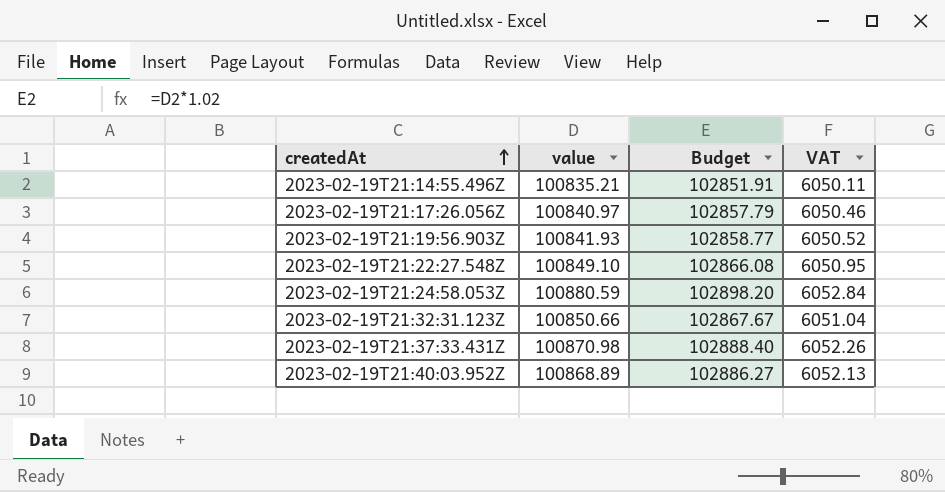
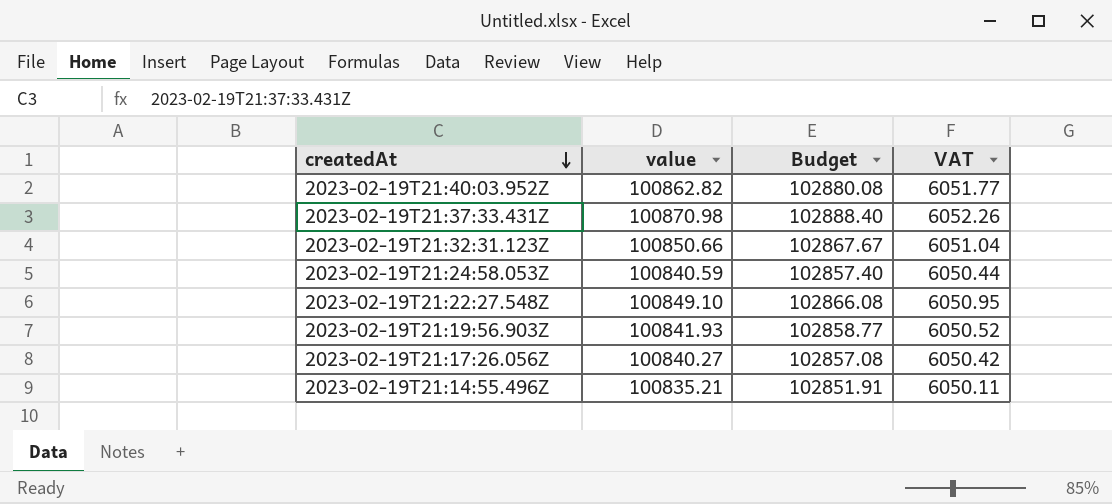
row order: createdAt ascending -> createdAt descending
2023-02-19T21:40:03.952Z | value: 100868.89 -> 100862.82
2023-02-19T21:40:03.952Z | Budget: 102886.27 -> 102880.08
2023-02-19T21:40:03.952Z | VAT: 6052.13 -> 6051.77
2023-02-19T21:24:58.053Z | value: 100880.59 -> 100840.59
2023-02-19T21:24:58.053Z | Budget: 102898.20 -> 102857.40
2023-02-19T21:24:58.053Z | VAT: 6052.84 -> 6050.44
2023-02-19T21:17:26.056Z | value: 100840.97 -> 100840.27
2023-02-19T21:17:26.056Z | Budget: 102857.79 -> 102857.08
2023-02-19T21:17:26.056Z | VAT: 6050.46 -> 6050.42

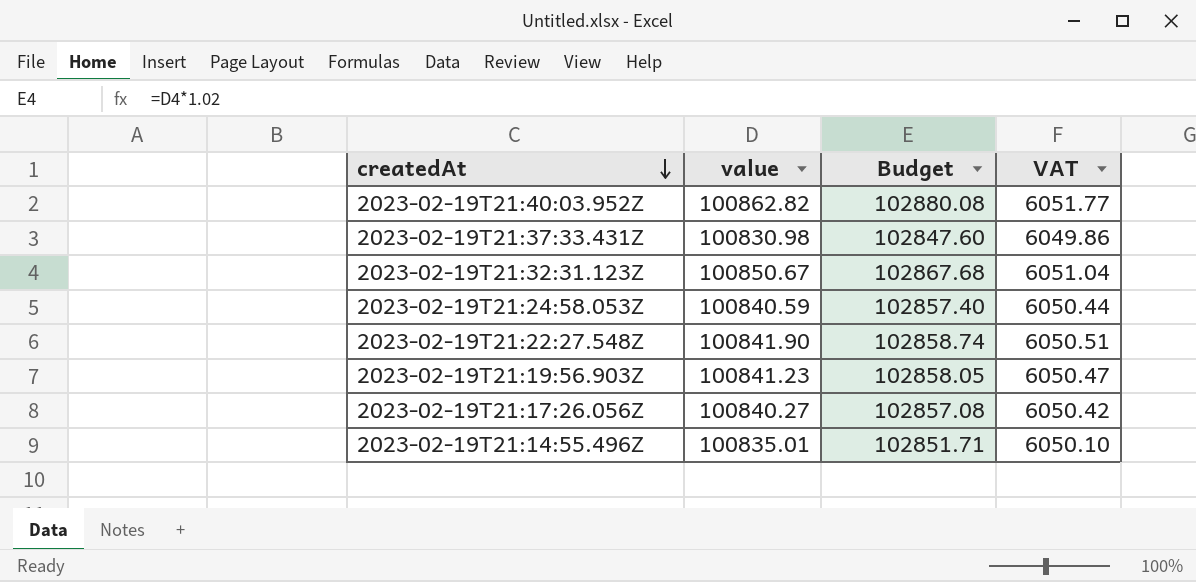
2023-02-19T21:37:33.431Z | value: 100870.98 -> 100830.98
2023-02-19T21:37:33.431Z | Budget: 102888.40 -> 102847.60
2023-02-19T21:37:33.431Z | VAT: 6052.26 -> 6049.86
2023-02-19T21:32:31.123Z | value: 100850.66 -> 100850.67
2023-02-19T21:32:31.123Z | Budget: 102867.67 -> 102867.68
2023-02-19T21:22:27.548Z | value: 100849.10 -> 100841.90
2023-02-19T21:22:27.548Z | Budget: 102866.08 -> 102858.74
2023-02-19T21:22:27.548Z | VAT: 6050.95 -> 6050.51
2023-02-19T21:19:56.903Z | value: 100841.93 -> 100841.23
2023-02-19T21:19:56.903Z | Budget: 102858.77 -> 102858.05
2023-02-19T21:19:56.903Z | VAT: 6050.52 -> 6050.47
2023-02-19T21:14:55.496Z | value: 100835.21 -> 100835.01
2023-02-19T21:14:55.496Z | Budget: 102851.91 -> 102851.71
2023-02-19T21:14:55.496Z | VAT: 6050.11 -> 6050.10

